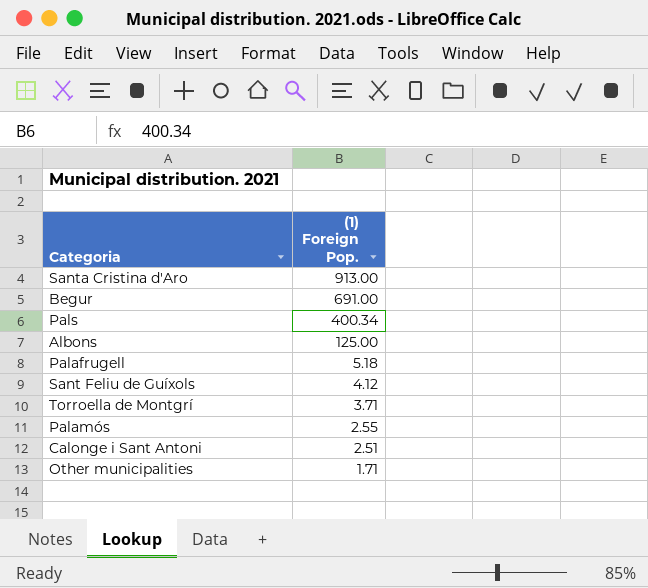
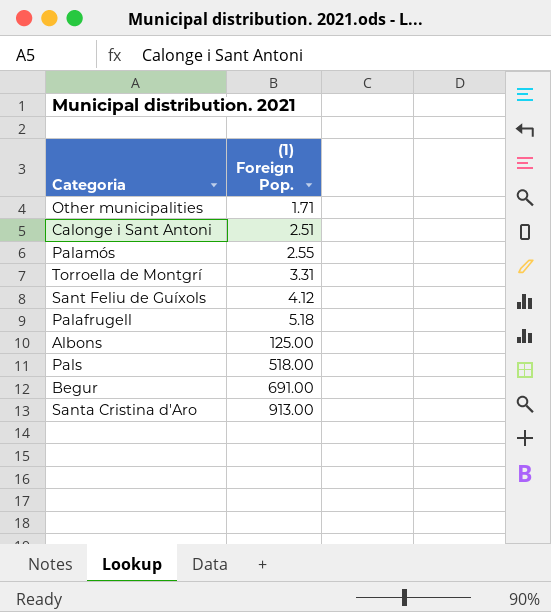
row order: (1) Foreign Pop. descending -> (1) Foreign Pop. ascending
Torroella de Montgrí | (1) Foreign Pop.: 3.71 -> 3.31
Pals | (1) Foreign Pop.: 400.34 -> 518.00

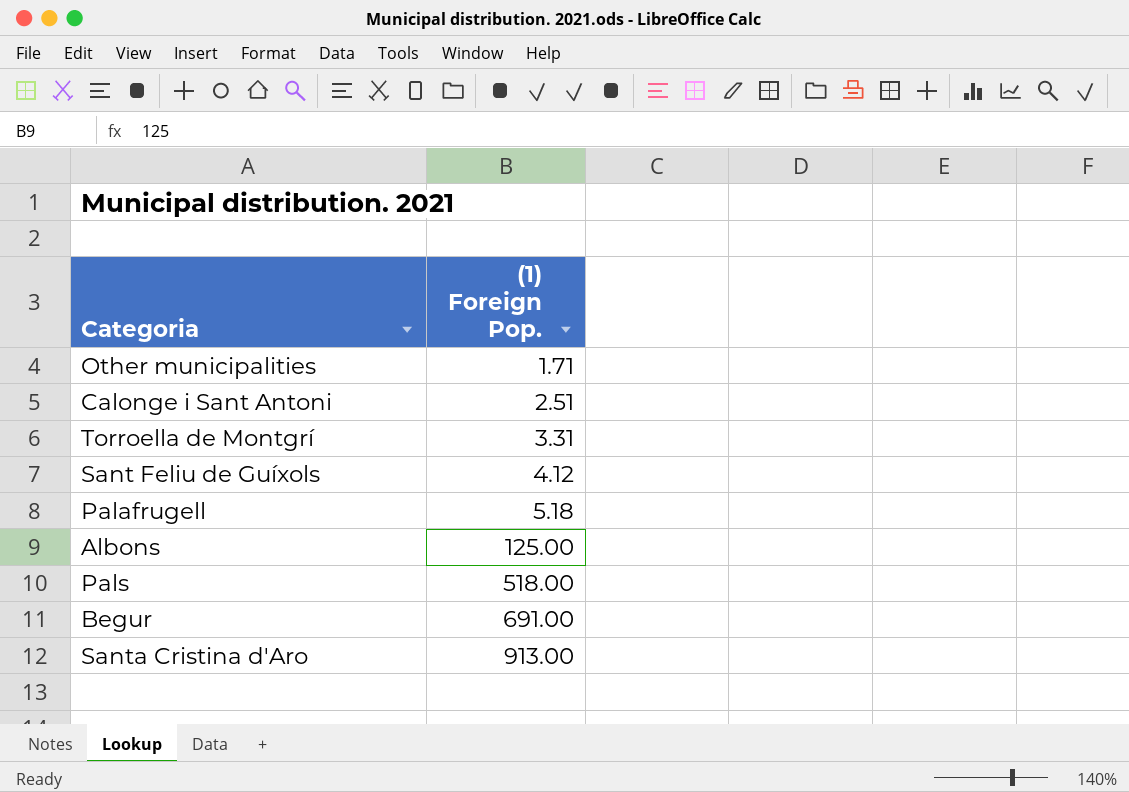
row Palamós: 2.55 -> none

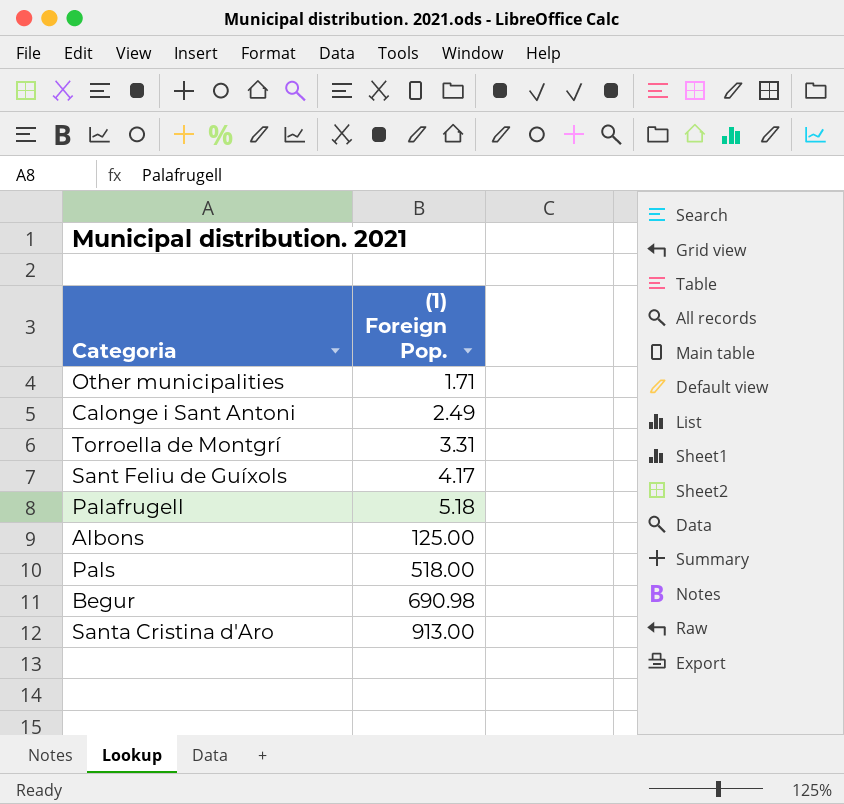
Calonge i Sant Antoni | (1) Foreign Pop.: 2.51 -> 2.49
Sant Feliu de Guíxols | (1) Foreign Pop.: 4.12 -> 4.17
Begur | (1) Foreign Pop.: 691.00 -> 690.98

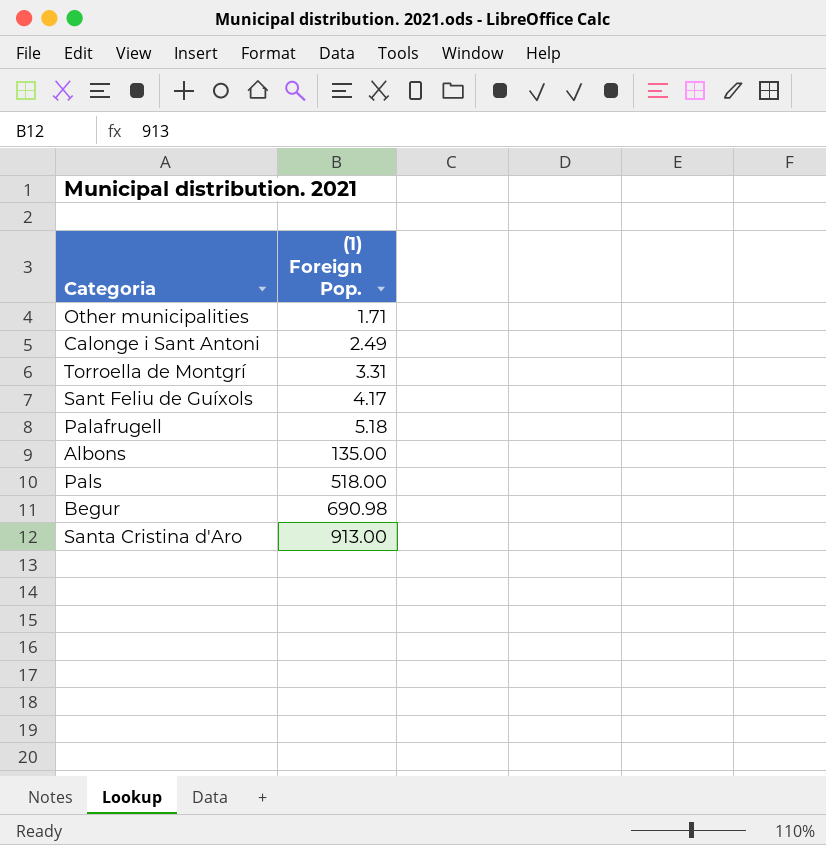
Albons | (1) Foreign Pop.: 125.00 -> 135.00

